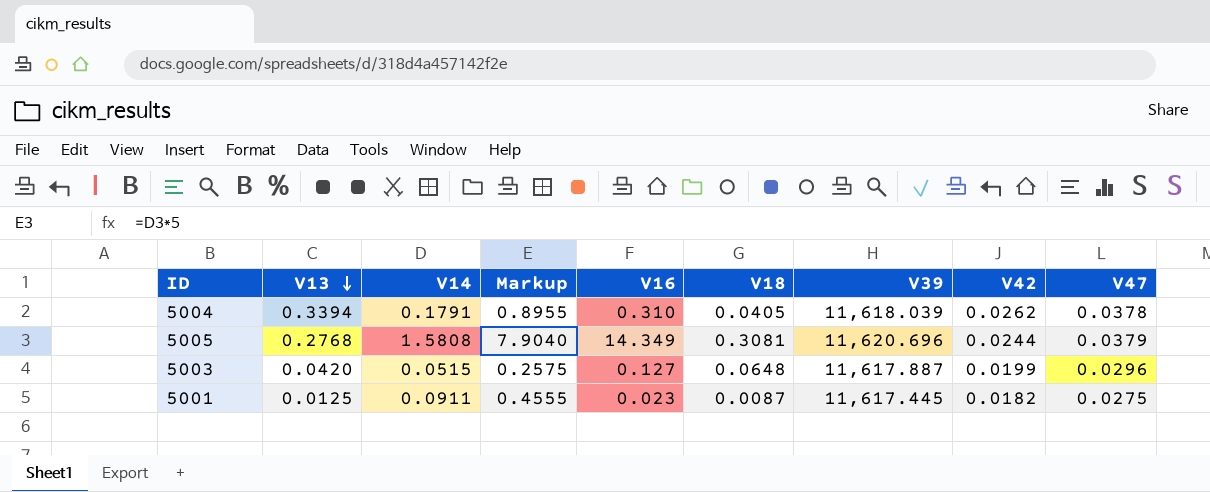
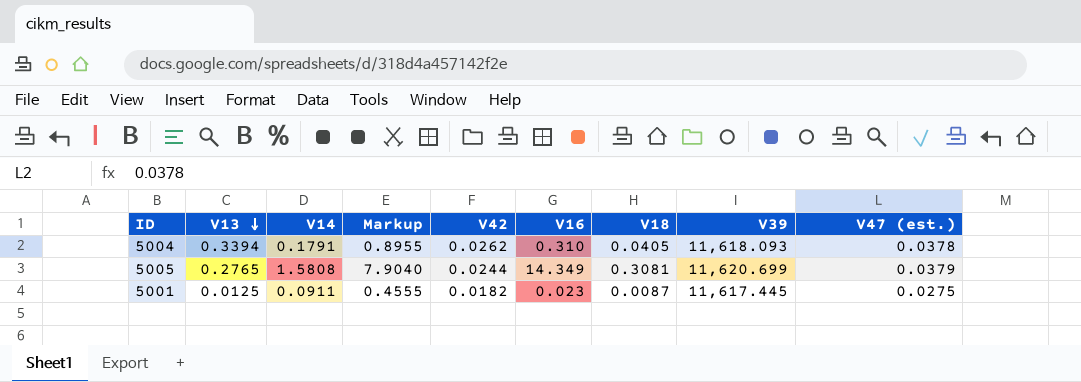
column V42 | position: 8 -> 5
column name: V47 -> V47 (est.)
row 5003: 0.0420 | 0.0515 | 0.2575 | 0.127 | 0.0648 | 11,617.887 | 0.0199 | 0.0296 -> none
5004 | V39: 11,618.039 -> 11,618.093
5005 | V13: 0.2768 -> 0.2765
5005 | V39: 11,620.696 -> 11,620.699

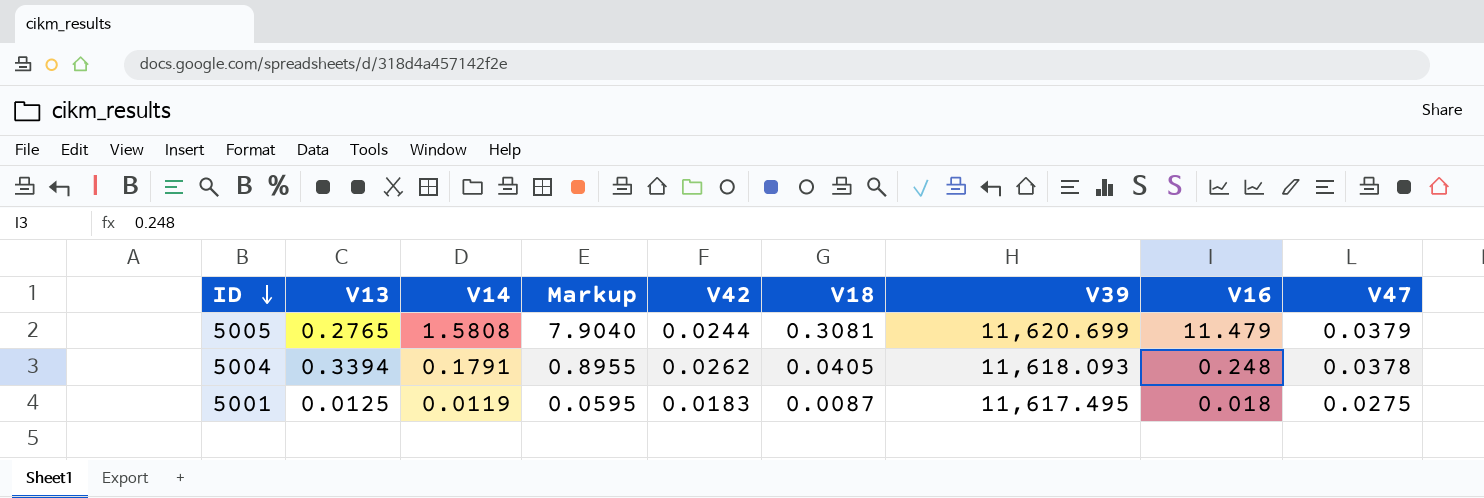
row order: V13 descending -> ID descending
column V16 | position: 6 -> 8
column name: V47 (est.) -> V47
5005 | V16: 14.349 -> 11.479
5004 | V16: 0.310 -> 0.248
5001 | V14: 0.0911 -> 0.0119
5001 | Markup: 0.4555 -> 0.0595
5001 | V42: 0.0182 -> 0.0183
5001 | V39: 11,617.445 -> 11,617.495
5001 | V16: 0.023 -> 0.018

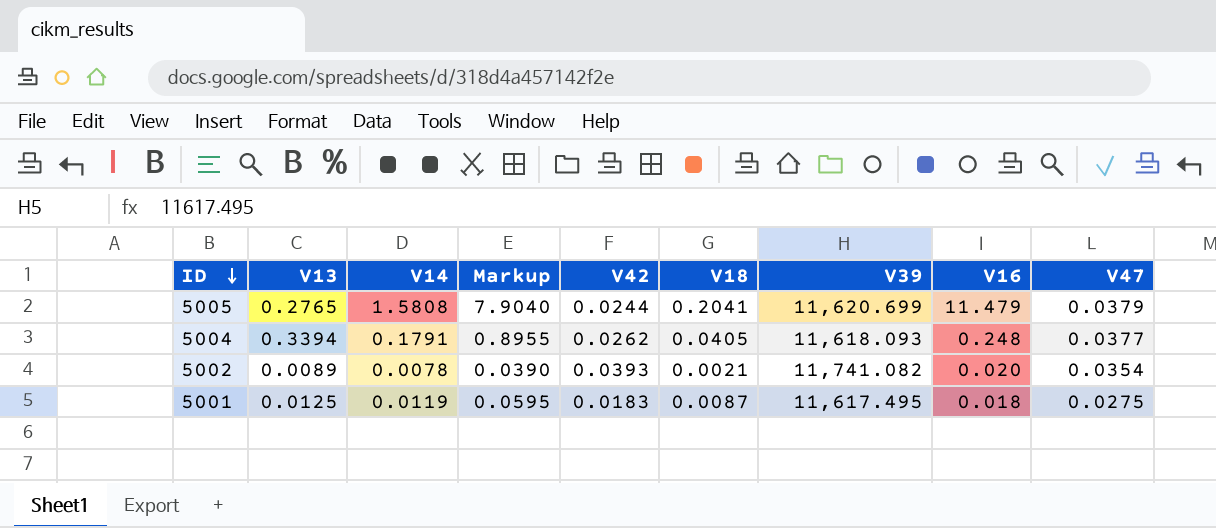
5005 | V18: 0.3081 -> 0.2041
5004 | V47: 0.0378 -> 0.0377
row 5002: none -> 0.0089 | 0.0078 | 0.0390 | 0.0393 | 0.0021 | 11,741.082 | 0.020 | 0.0354

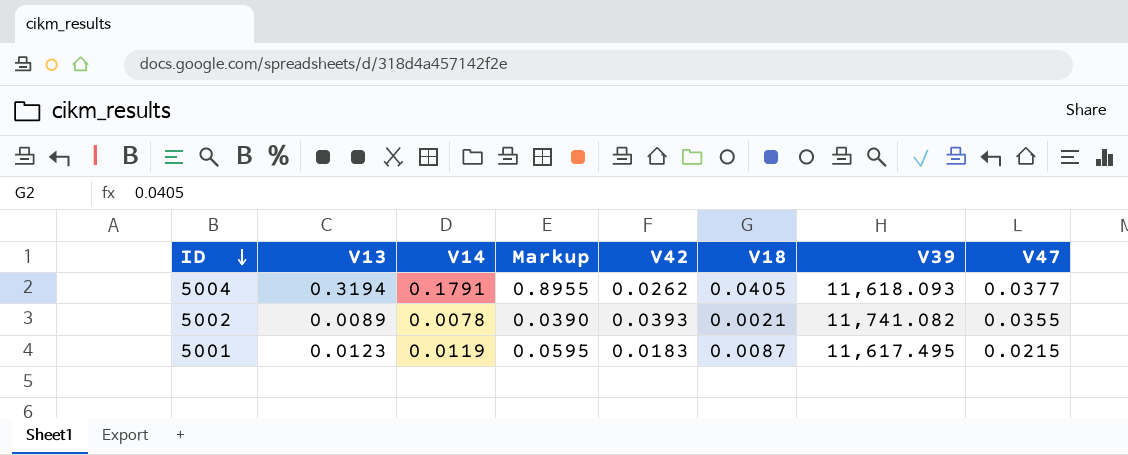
column V16 | position: 8 -> none
row 5005: 0.2765 | 1.5808 | 7.9040 | 0.0244 | 0.2041 | 11,620.699 | 11.479 | 0.0379 -> none
5004 | V13: 0.3394 -> 0.3194
5002 | V47: 0.0354 -> 0.0355
5001 | V13: 0.0125 -> 0.0123
5001 | V47: 0.0275 -> 0.0215

